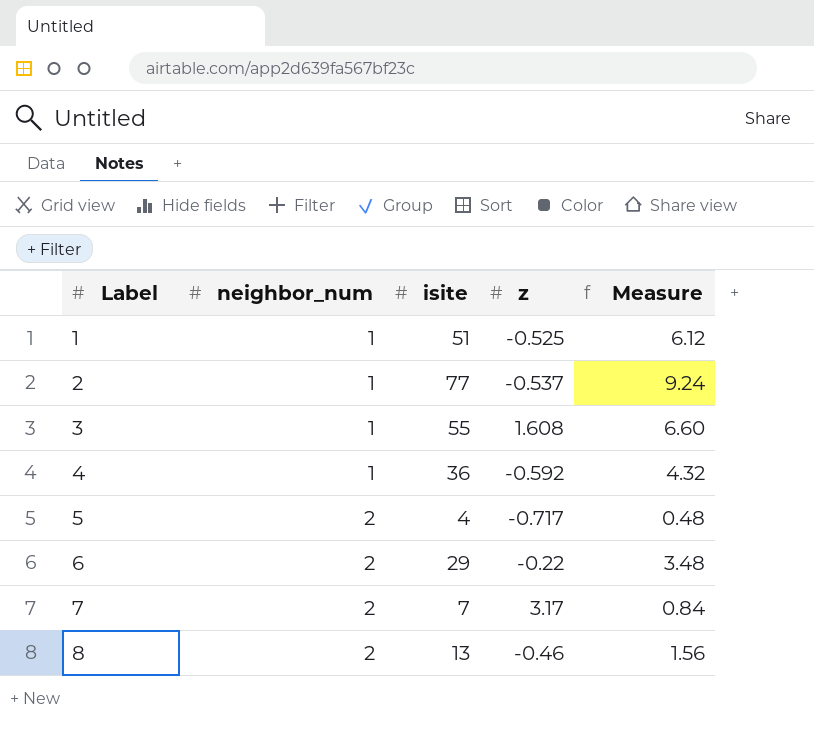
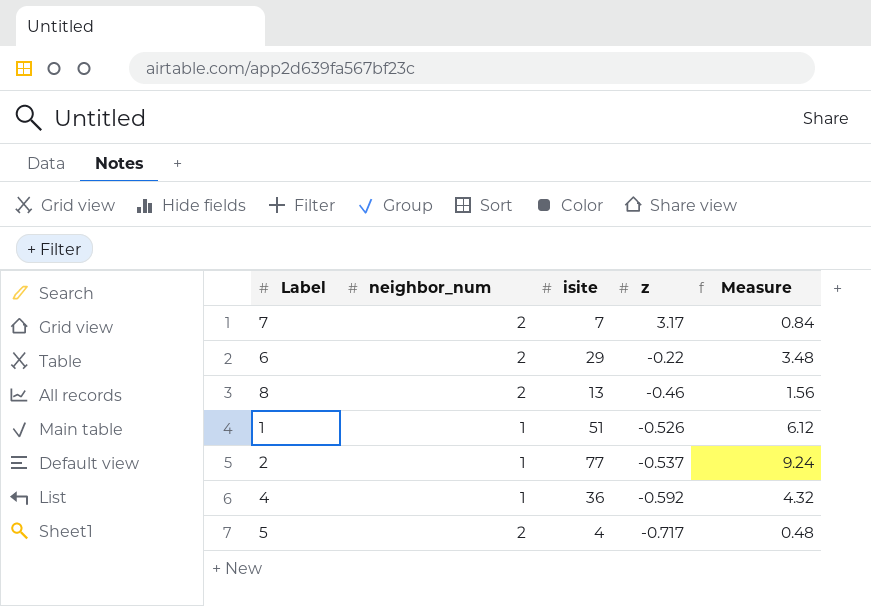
row order: Label ascending -> z descending
row 3: 1 | 55 | 1.608 | 6.60 -> none
1 | z: -0.525 -> -0.526

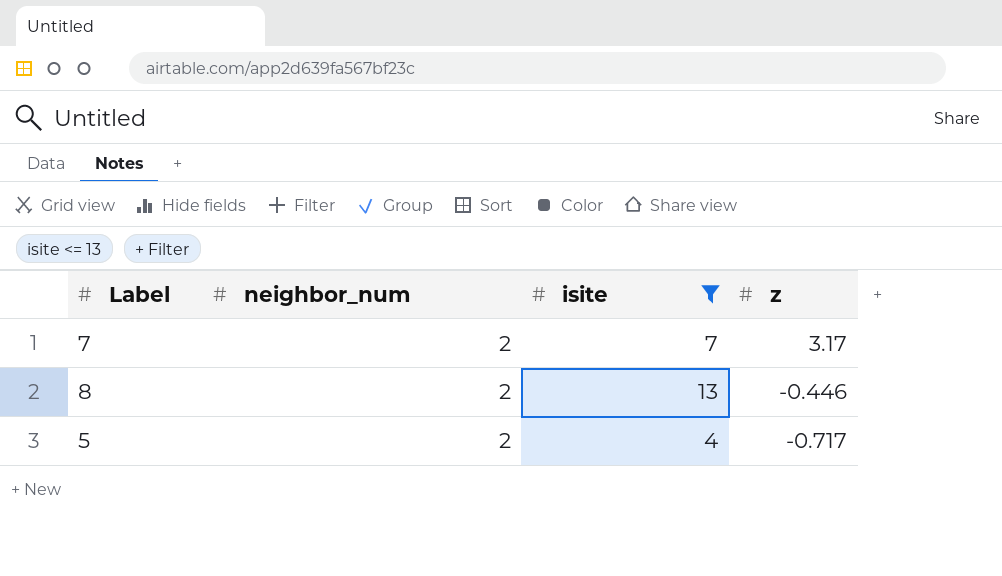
filter: none -> isite <= 13
column Measure | formula: [isite] * 0.12 -> none
8 | z: -0.46 -> -0.446

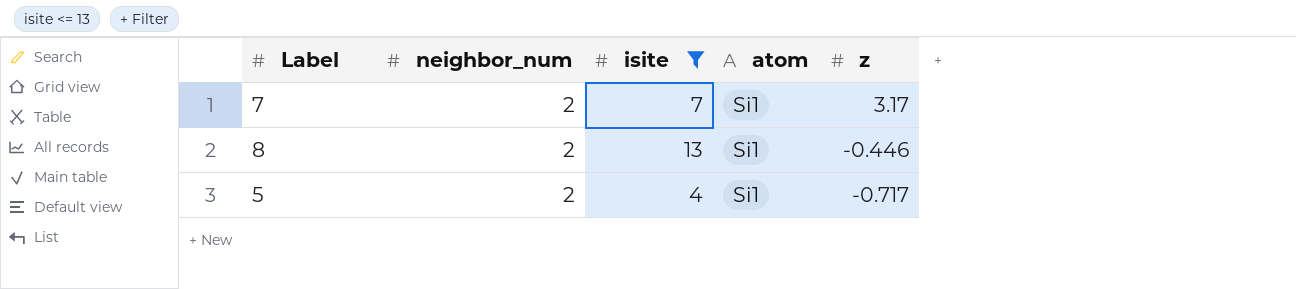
column atom | position: none -> 4

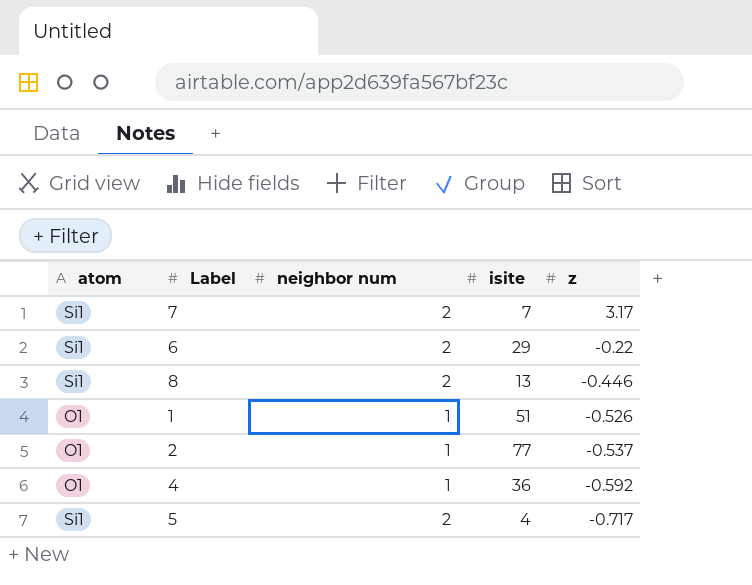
filter: isite <= 13 -> none
column atom | position: 4 -> 1
column name: neighbor_num -> neighbor num

